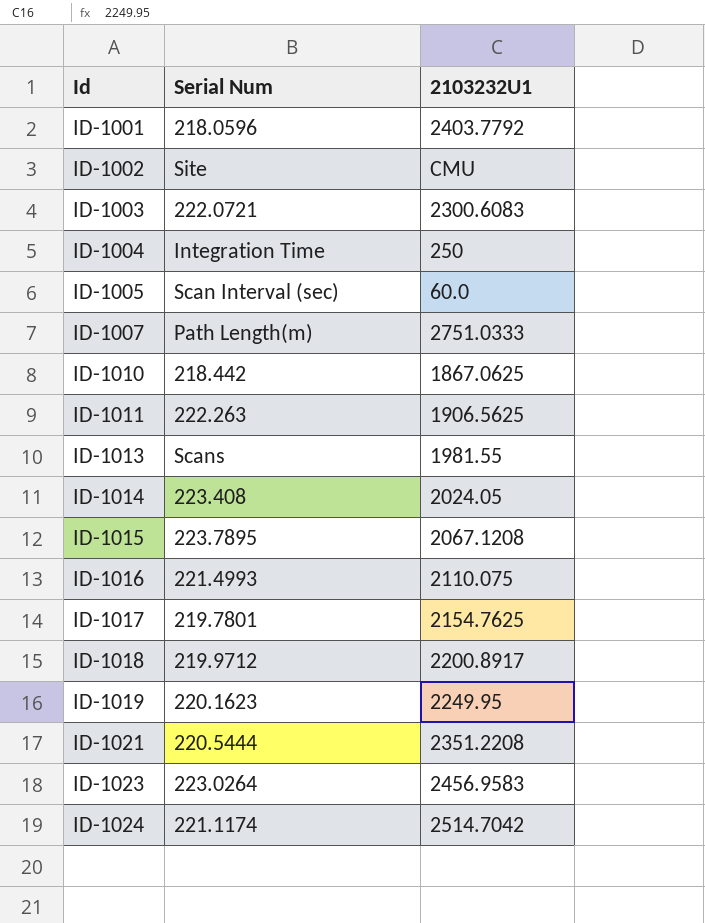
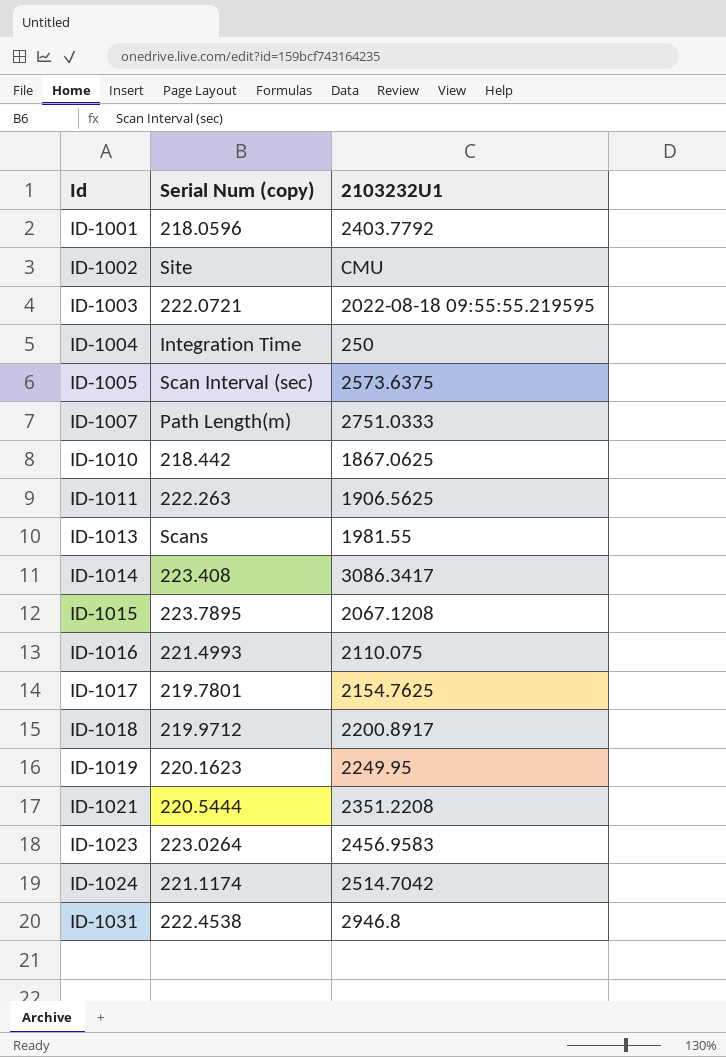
column name: Serial Num -> Serial Num (copy)
ID-1003 | 2103232U1: 2300.6083 -> 2022-08-18 09:55:55.219595
ID-1005 | 2103232U1: 60.0 -> 2573.6375
ID-1014 | 2103232U1: 2024.05 -> 3086.3417
row ID-1031: none -> 222.4538 | 2946.8

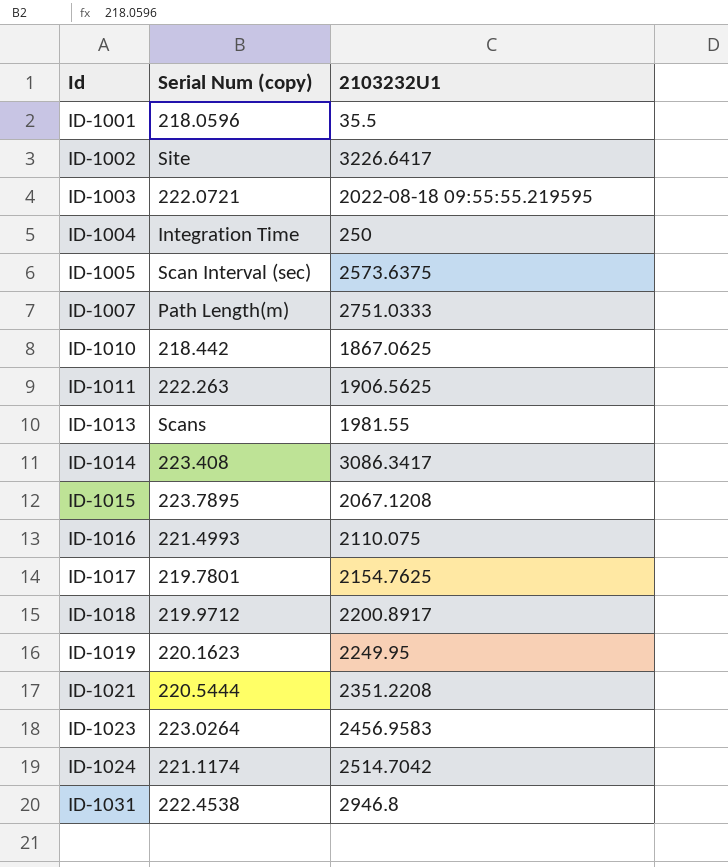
ID-1001 | 2103232U1: 2403.7792 -> 35.5
ID-1002 | 2103232U1: CMU -> 3226.6417

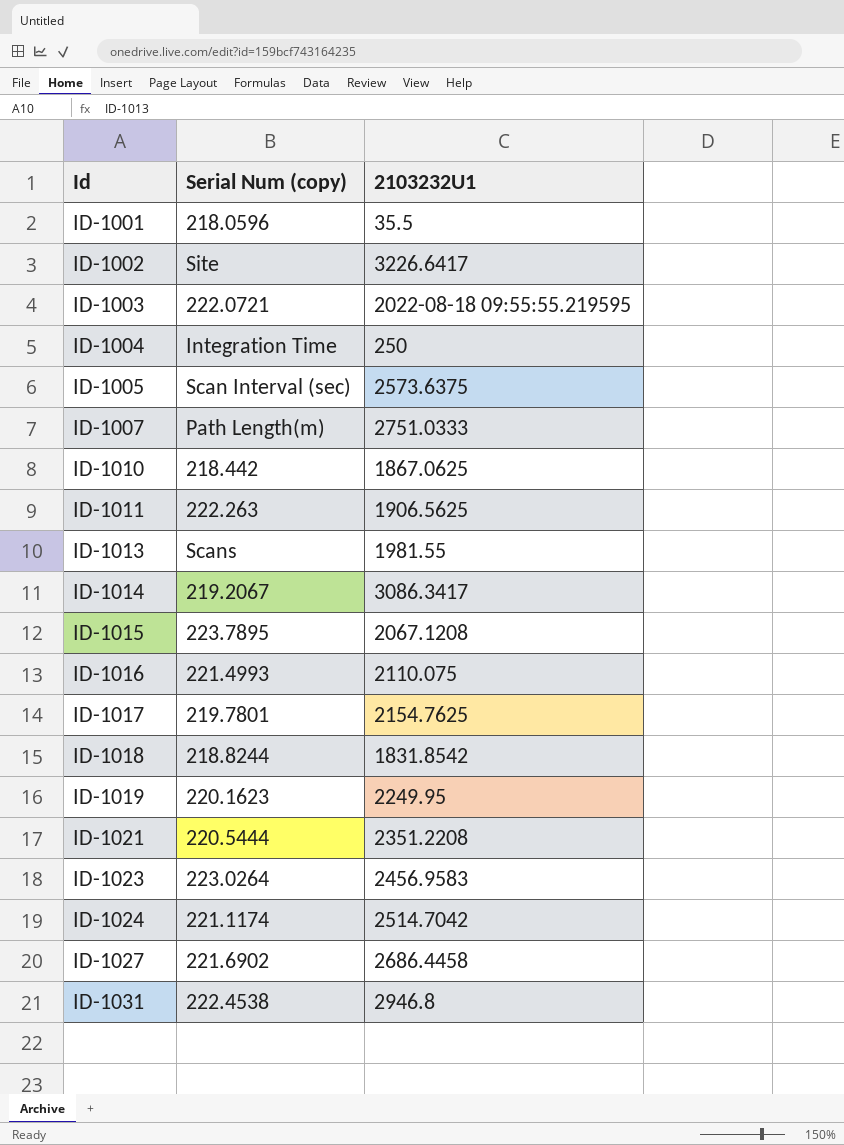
ID-1014 | Serial Num (copy): 223.408 -> 219.2067
ID-1018 | Serial Num (copy): 219.9712 -> 218.8244
ID-1018 | 2103232U1: 2200.8917 -> 1831.8542
row ID-1027: none -> 221.6902 | 2686.4458

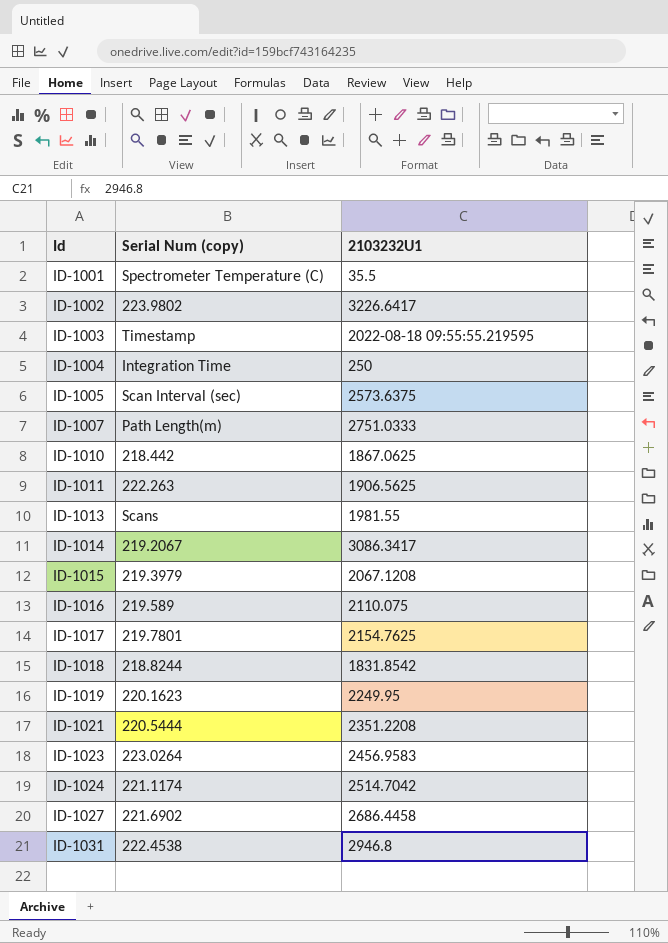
ID-1001 | Serial Num (copy): 218.0596 -> Spectrometer Temperature (C)
ID-1002 | Serial Num (copy): Site -> 223.9802
ID-1003 | Serial Num (copy): 222.0721 -> Timestamp
ID-1015 | Serial Num (copy): 223.7895 -> 219.3979
ID-1016 | Serial Num (copy): 221.4993 -> 219.589

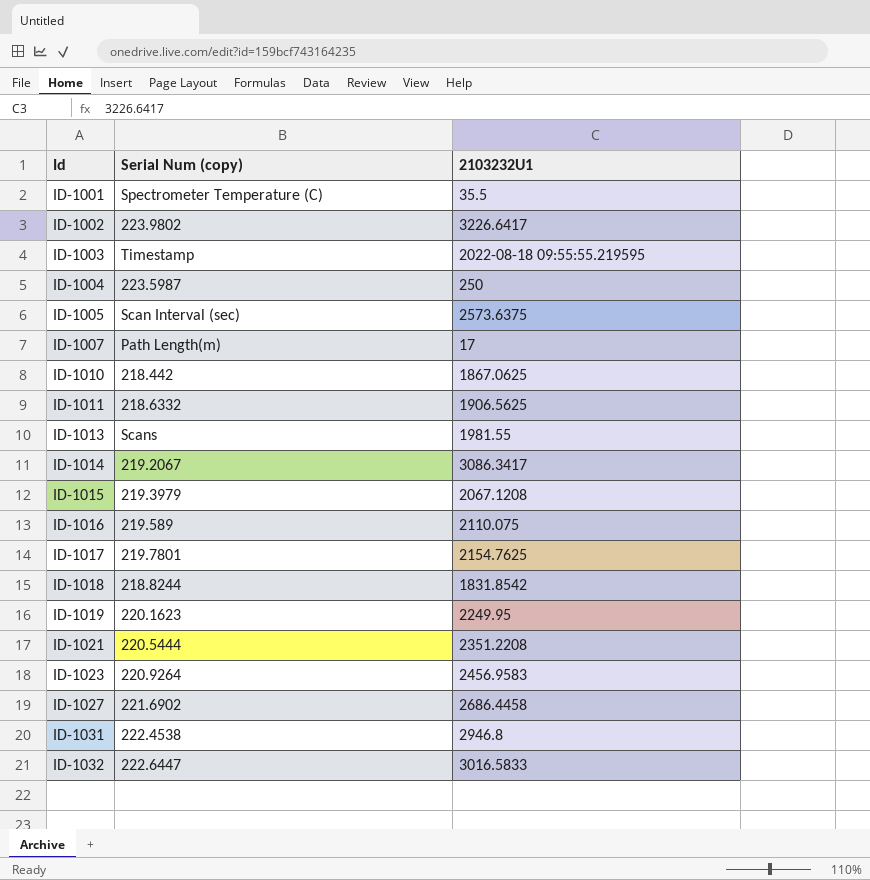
row ID-1024: 221.1174 | 2514.7042 -> none
ID-1004 | Serial Num (copy): Integration Time -> 223.5987
ID-1007 | 2103232U1: 2751.0333 -> 17
ID-1011 | Serial Num (copy): 222.263 -> 218.6332
ID-1023 | Serial Num (copy): 223.0264 -> 220.9264
row ID-1032: none -> 222.6447 | 3016.5833

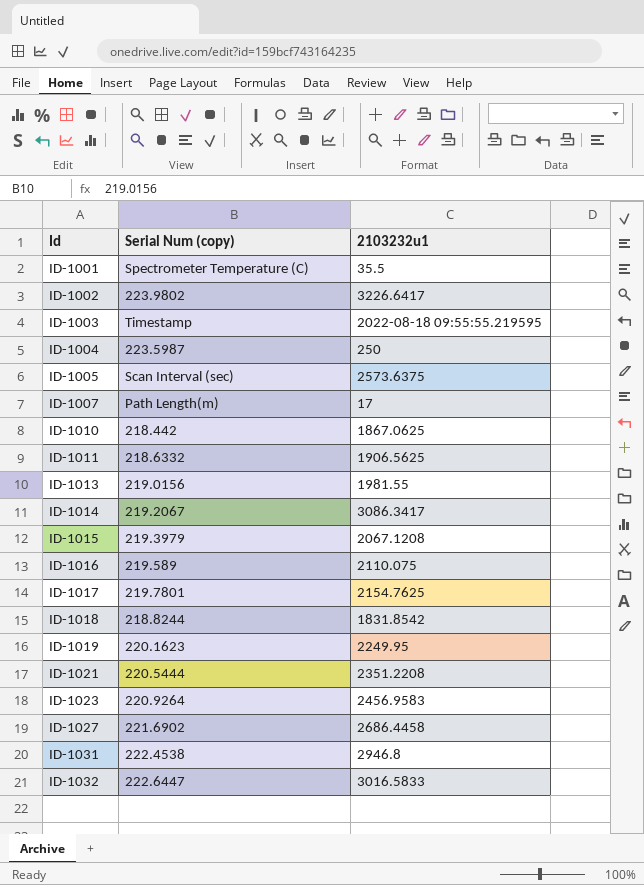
column name: 2103232U1 -> 2103232u1
ID-1013 | Serial Num (copy): Scans -> 219.0156

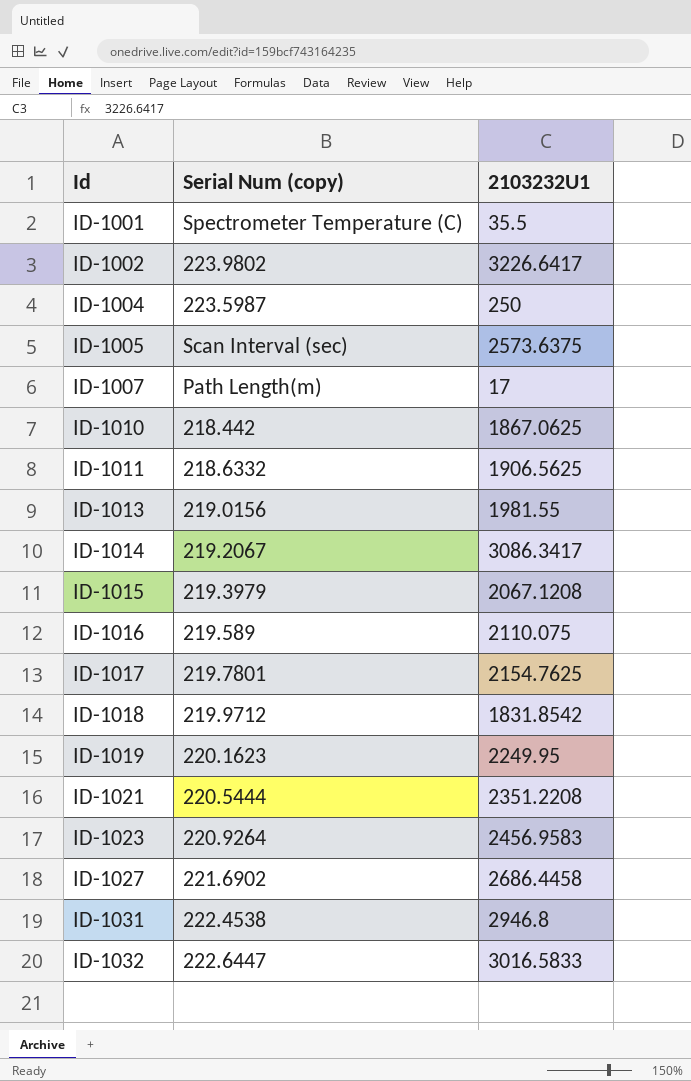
column name: 2103232u1 -> 2103232U1
row ID-1003: Timestamp | 2022-08-18 09:55:55.219595 -> none
ID-1018 | Serial Num (copy): 218.8244 -> 219.9712

